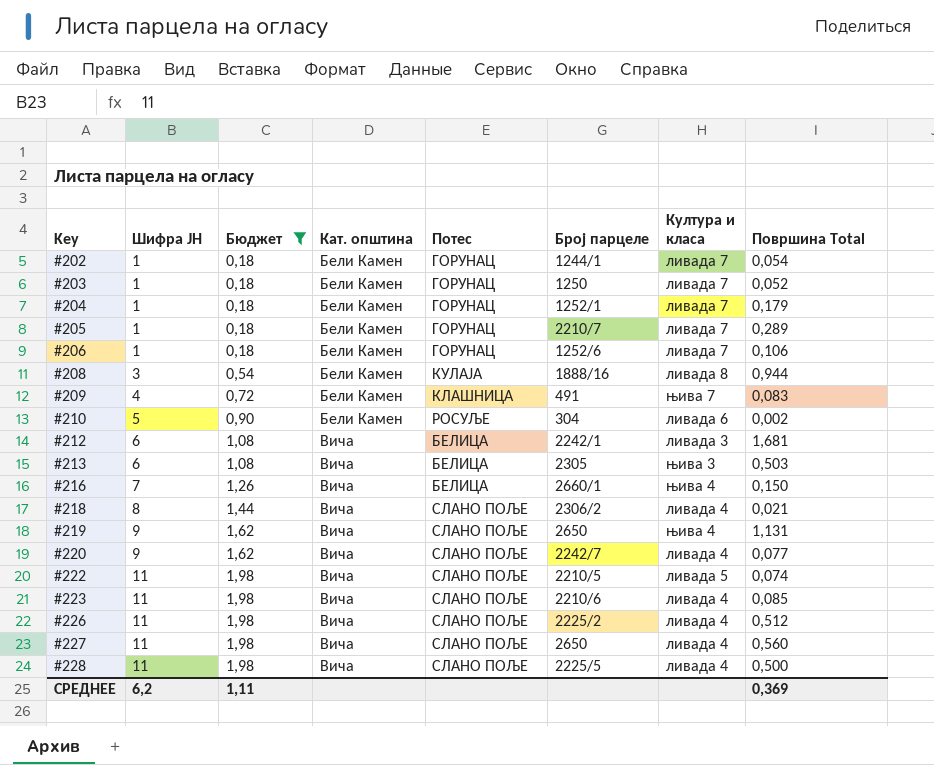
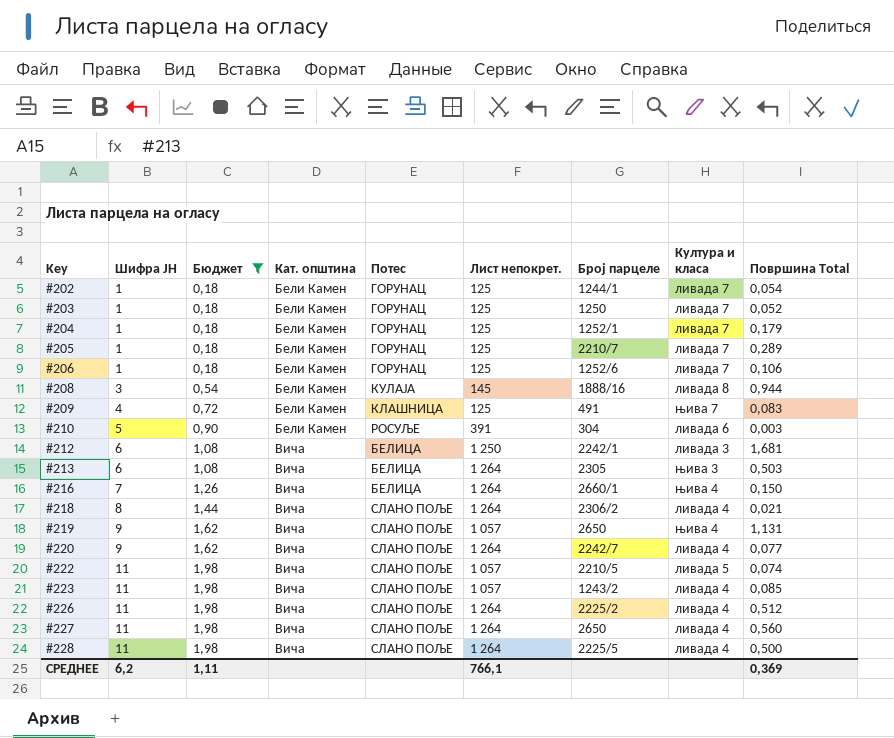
column Лист непокрет. | position: none -> 6
#210 | Површина Total: 0,002 -> 0,003
#223 | Број парцеле: 2210/6 -> 1243/2

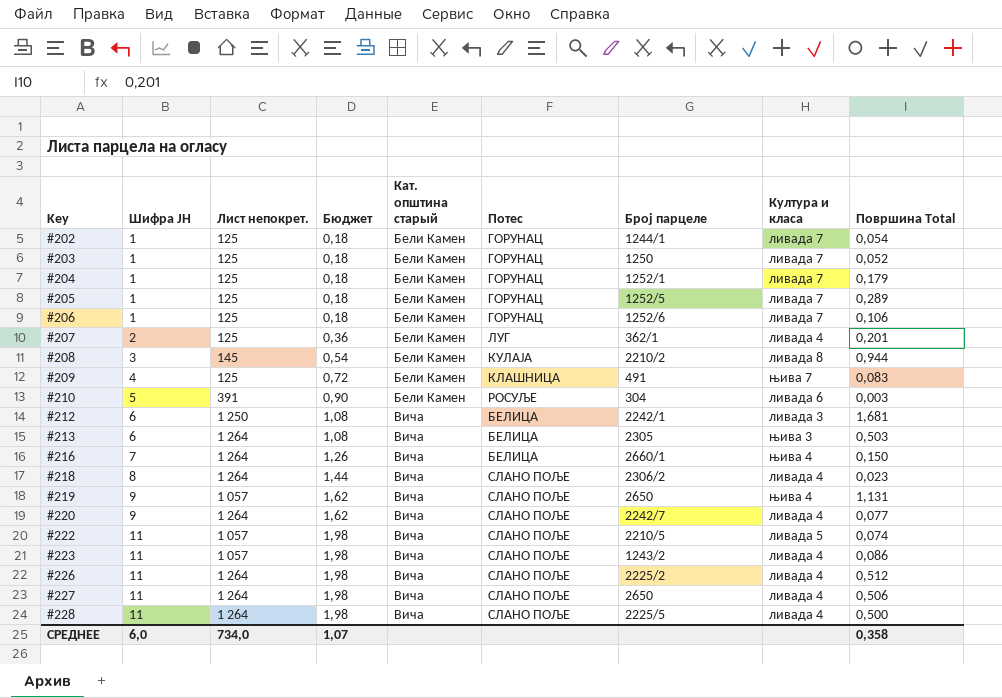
filter: Бюджет != 0,36 -> none
column Лист непокрет. | position: 6 -> 3
column name: Кат. општина -> Кат. општина старый
#205 | Број парцеле: 2210/7 -> 1252/5
#208 | Број парцеле: 1888/16 -> 2210/2
#218 | Површина Total: 0,021 -> 0,023
#223 | Површина Total: 0,085 -> 0,086
#227 | Површина Total: 0,560 -> 0,506
СРЕДНЕЕ | Шифра ЈН: 6,2 -> 6,0
СРЕДНЕЕ | Лист непокрет.: 766,1 -> 734,0
СРЕДНЕЕ | Бюджет: 1,11 -> 1,07
СРЕДНЕЕ | Површина Total: 0,369 -> 0,358

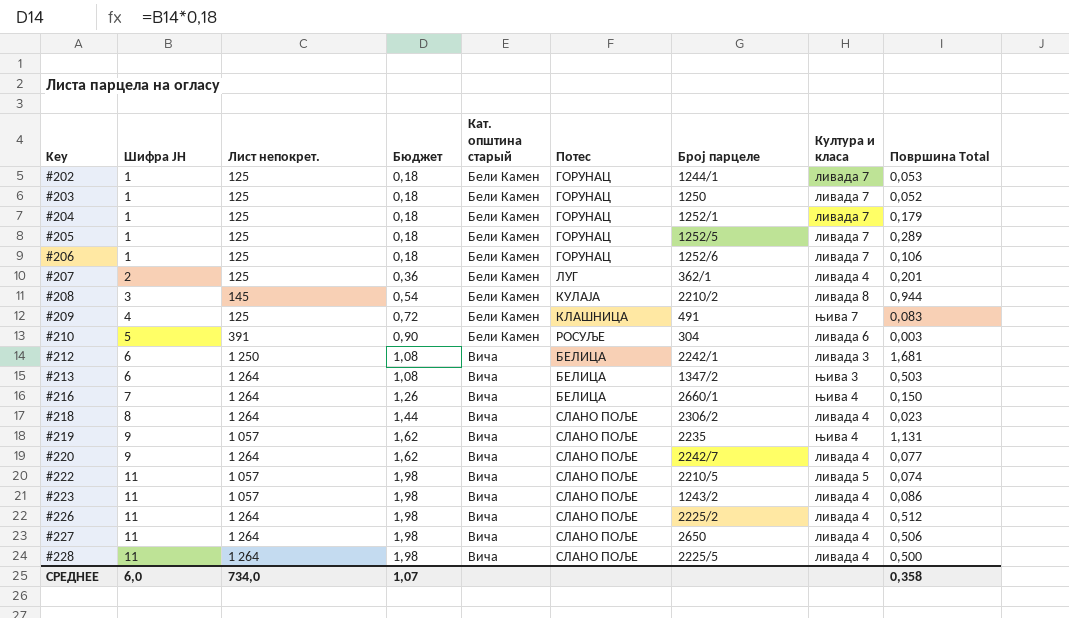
#202 | Површина Total: 0,054 -> 0,053
#213 | Број парцеле: 2305 -> 1347/2
#219 | Број парцеле: 2650 -> 2235

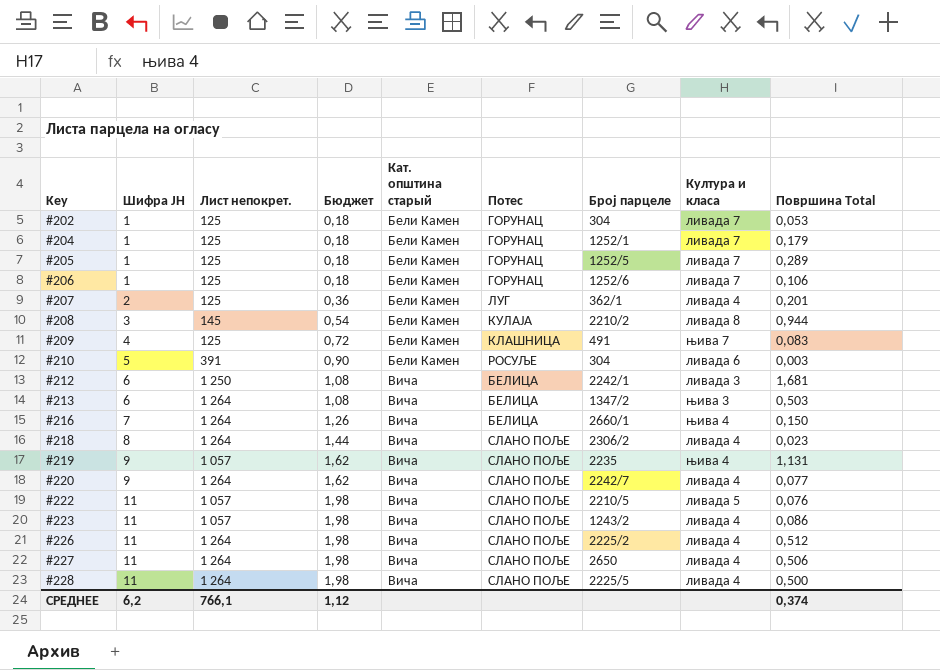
row #203: 1 | 125 | 0,18 | Бели Камен | ГОРУНАЦ | 1250 | ливада 7 | 0,052 -> none
#202 | Број парцеле: 1244/1 -> 304
#222 | Површина Total: 0,074 -> 0,076
СРЕДНЕЕ | Шифра ЈН: 6,0 -> 6,2
СРЕДНЕЕ | Лист непокрет.: 734,0 -> 766,1
СРЕДНЕЕ | Бюджет: 1,07 -> 1,12
СРЕДНЕЕ | Површина Total: 0,358 -> 0,374

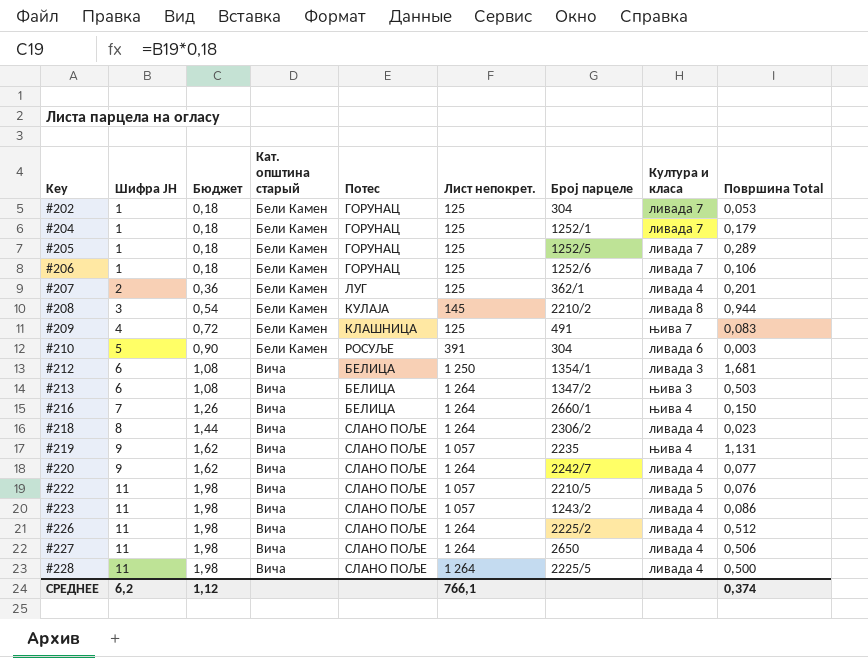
column Лист непокрет. | position: 3 -> 6
#212 | Број парцеле: 2242/1 -> 1354/1

